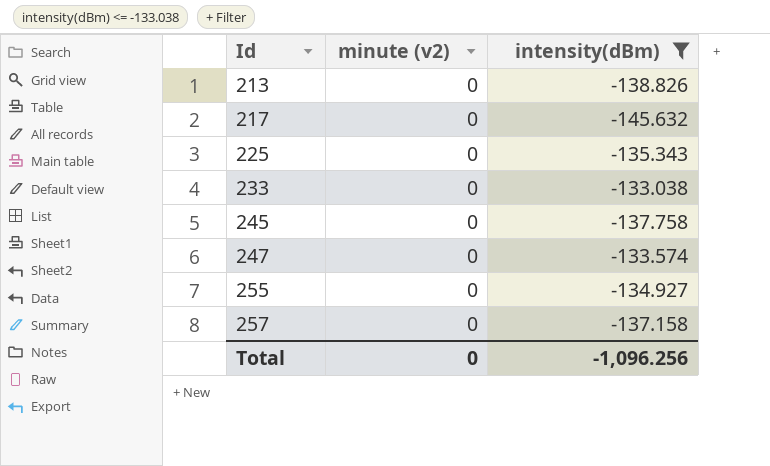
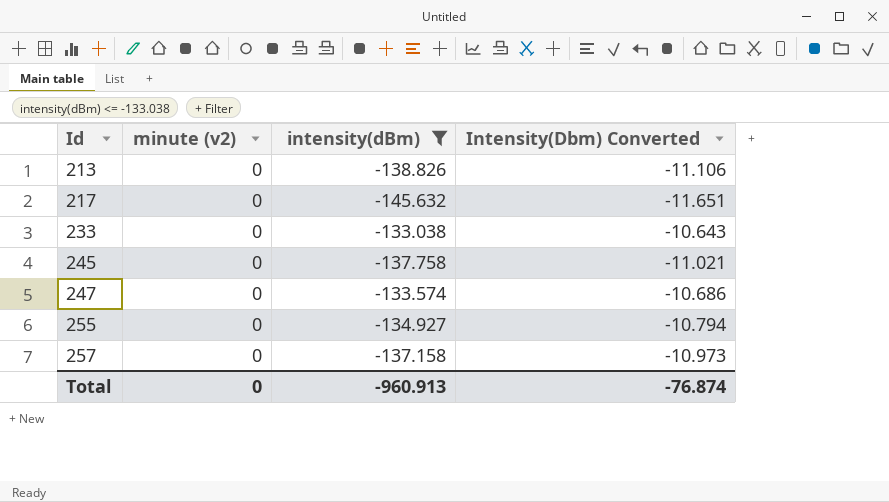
column Intensity(Dbm) Converted | formula: none -> [intensity(dBm)] * 0.08
row 225: 0 | -135.343 -> none
Total | intensity(dBm): -1,096.256 -> -960.913

